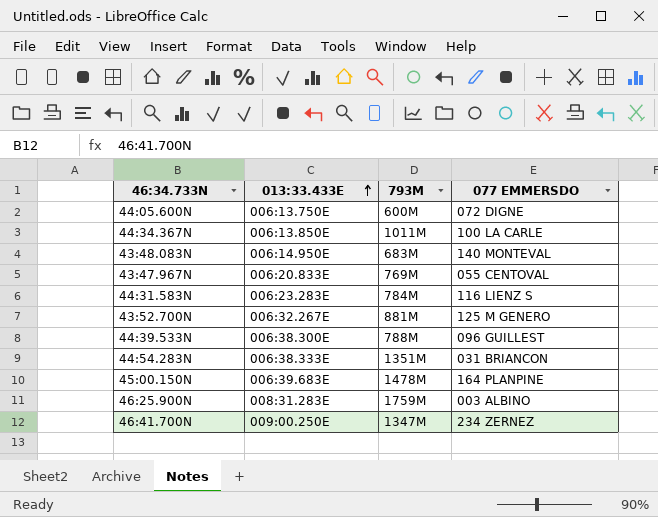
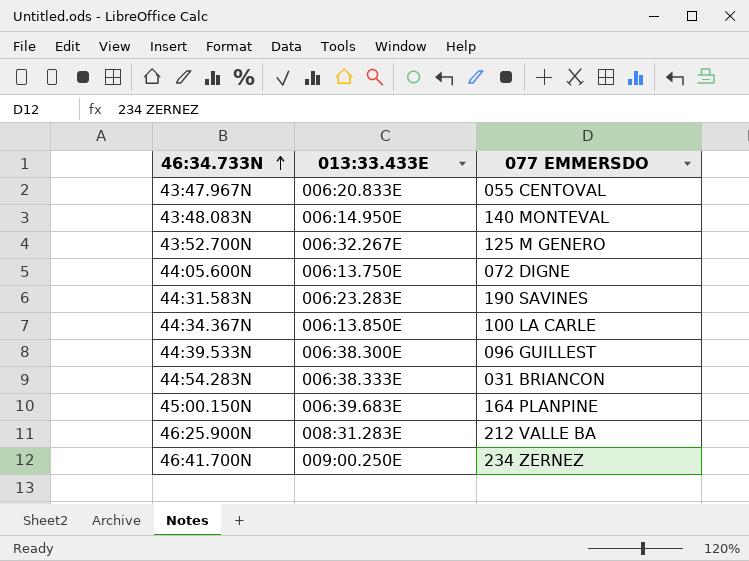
row order: 013:33.433E ascending -> 46:34.733N ascending
column 793M | position: 3 -> none
44:31.583N | 077 EMMERSDO: 116 LIENZ S -> 190 SAVINES
46:25.900N | 077 EMMERSDO: 003 ALBINO -> 212 VALLE BA

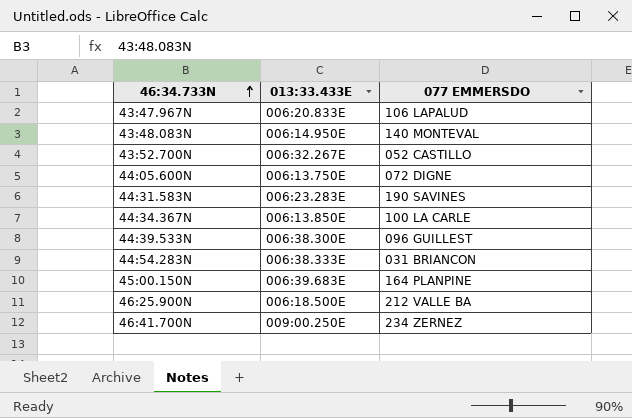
43:47.967N | 077 EMMERSDO: 055 CENTOVAL -> 106 LAPALUD
43:52.700N | 077 EMMERSDO: 125 M GENERO -> 052 CASTILLO
46:25.900N | 013:33.433E: 008:31.283E -> 006:18.500E

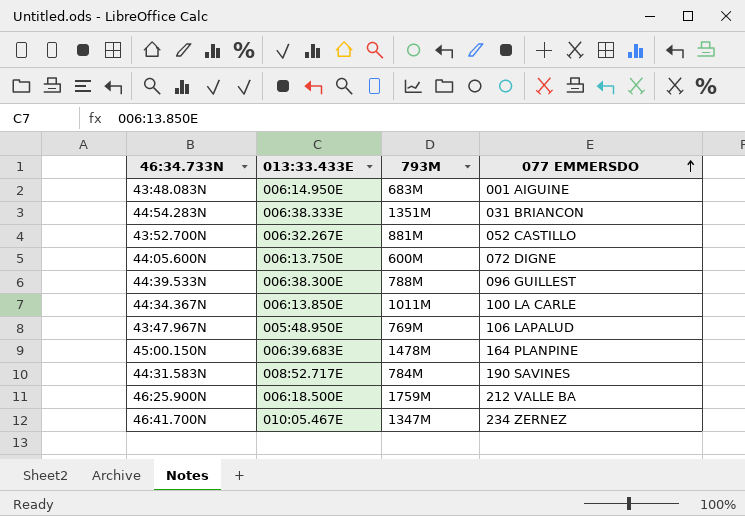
row order: 46:34.733N ascending -> 077 EMMERSDO ascending
column 793M | position: none -> 3
43:48.083N | 077 EMMERSDO: 140 MONTEVAL -> 001 AIGUINE
43:47.967N | 013:33.433E: 006:20.833E -> 005:48.950E
44:31.583N | 013:33.433E: 006:23.283E -> 008:52.717E
46:41.700N | 013:33.433E: 009:00.250E -> 010:05.467E

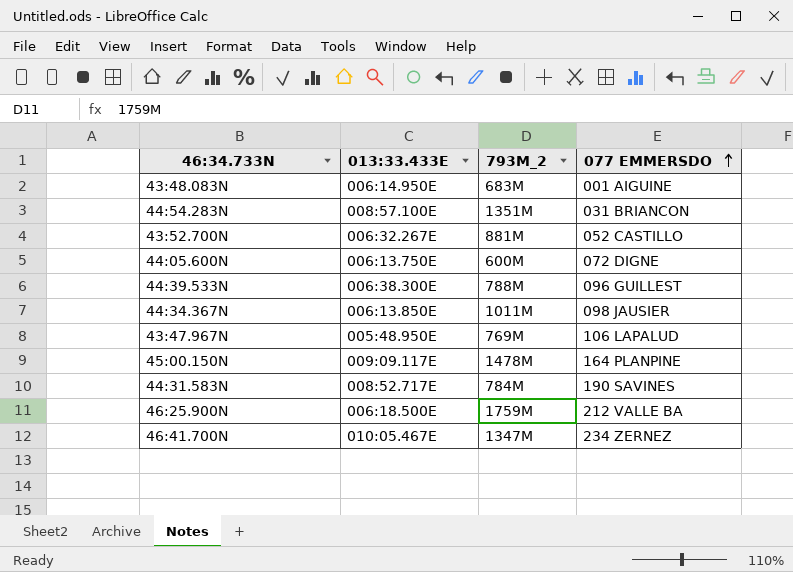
column name: 793M -> 793M_2
44:54.283N | 013:33.433E: 006:38.333E -> 008:57.100E
44:34.367N | 077 EMMERSDO: 100 LA CARLE -> 098 JAUSIER
45:00.150N | 013:33.433E: 006:39.683E -> 009:09.117E

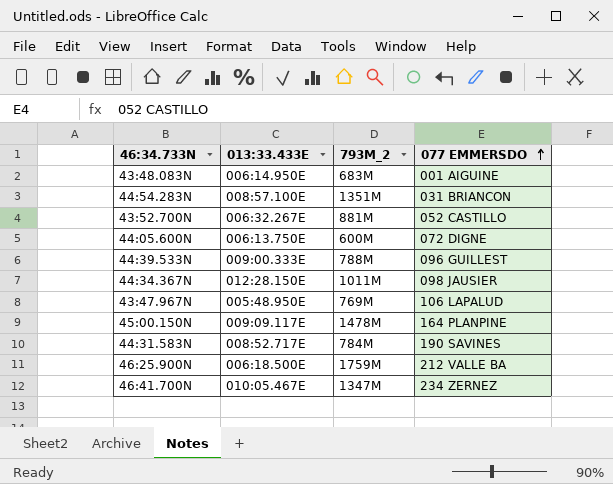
44:39.533N | 013:33.433E: 006:38.300E -> 009:00.333E
44:34.367N | 013:33.433E: 006:13.850E -> 012:28.150E

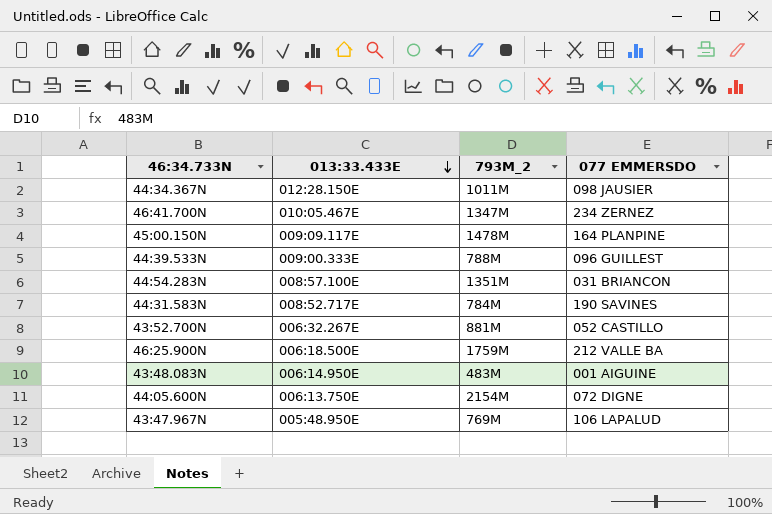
row order: 077 EMMERSDO ascending -> 013:33.433E descending
43:48.083N | 793M_2: 683M -> 483M
44:05.600N | 793M_2: 600M -> 2154M

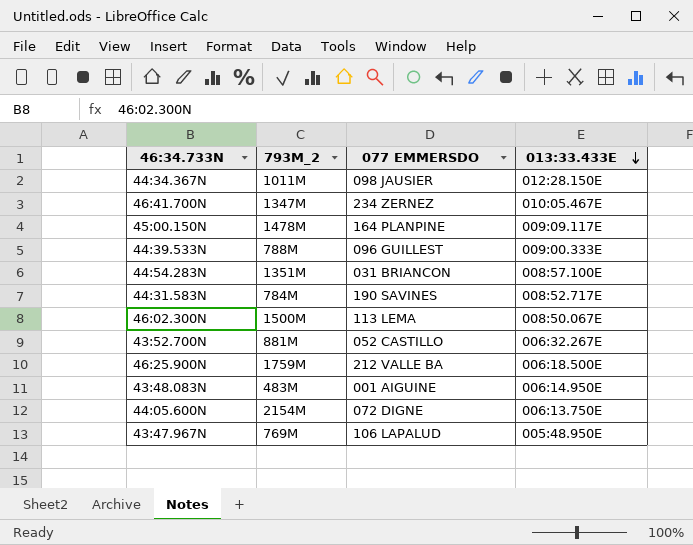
column 013:33.433E | position: 2 -> 4
row 46:02.300N: none -> 1500M | 113 LEMA | 008:50.067E

